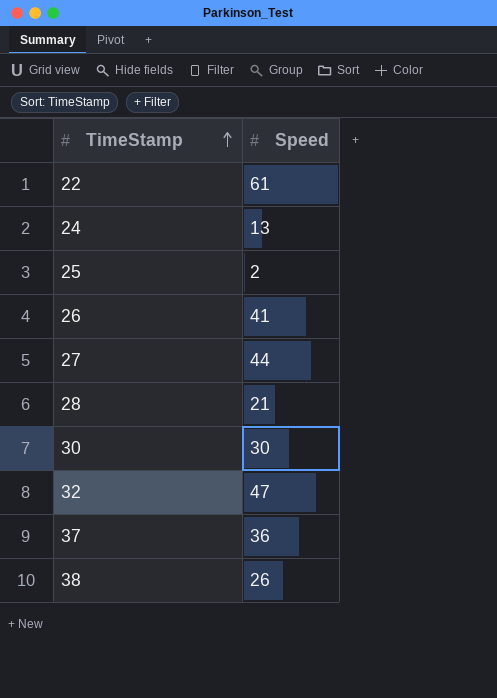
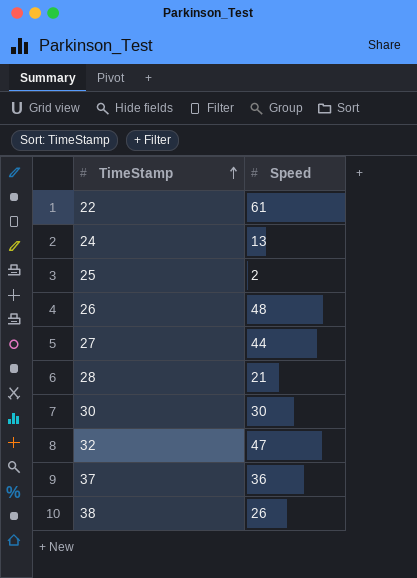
26 | Speed: 41 -> 48

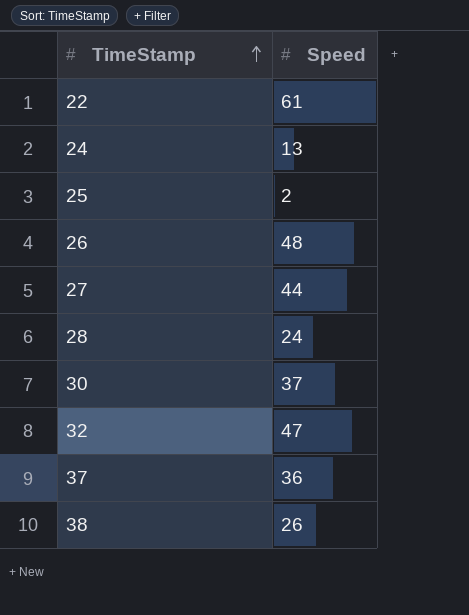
28 | Speed: 21 -> 24
30 | Speed: 30 -> 37

